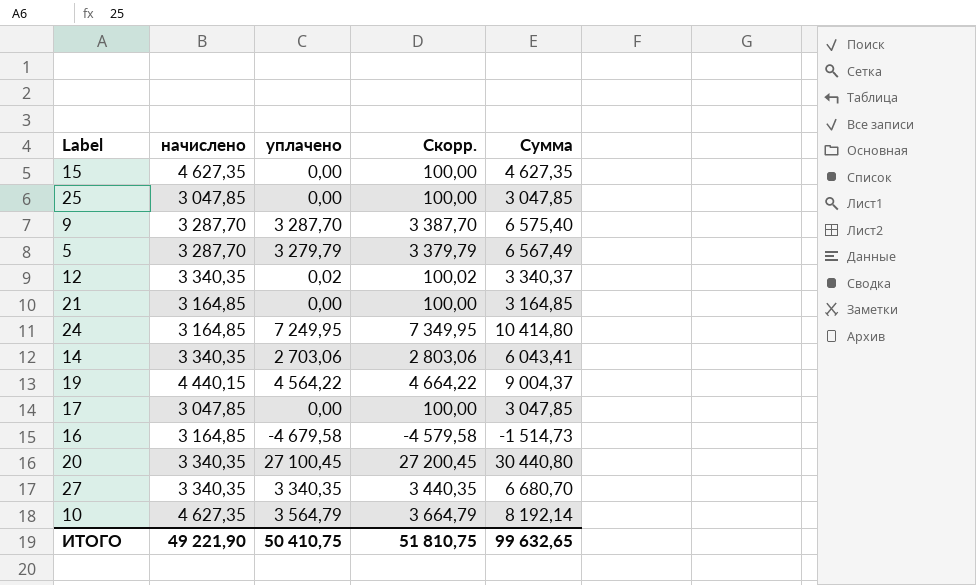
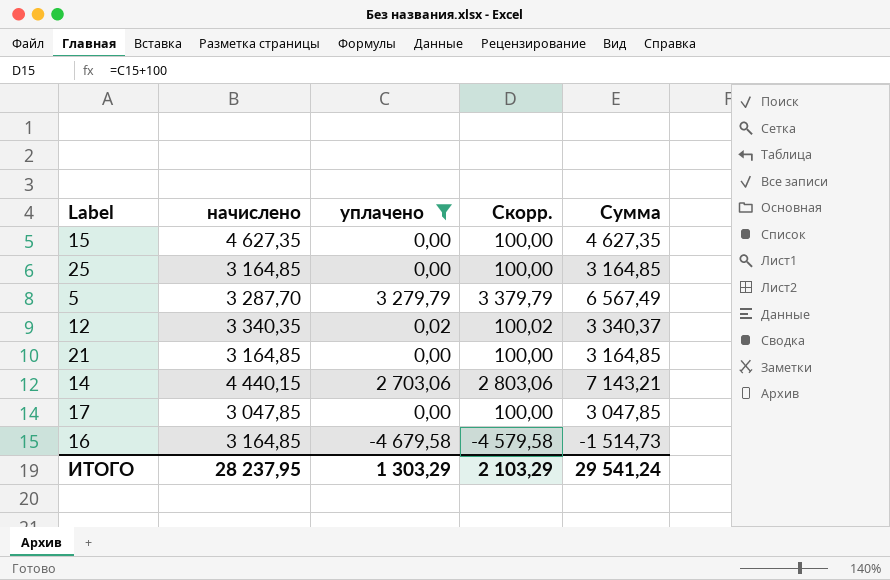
filter: none -> уплачено <= 3 279,79
25 | начислено: 3 047,85 -> 3 164,85
25 | Сумма: 3 047,85 -> 3 164,85
14 | начислено: 3 340,35 -> 4 440,15
14 | Сумма: 6 043,41 -> 7 143,21
ИТОГО | начислено: 49 221,90 -> 28 237,95
ИТОГО | уплачено: 50 410,75 -> 1 303,29
ИТОГО | Скорр.: 51 810,75 -> 2 103,29
ИТОГО | Сумма: 99 632,65 -> 29 541,24

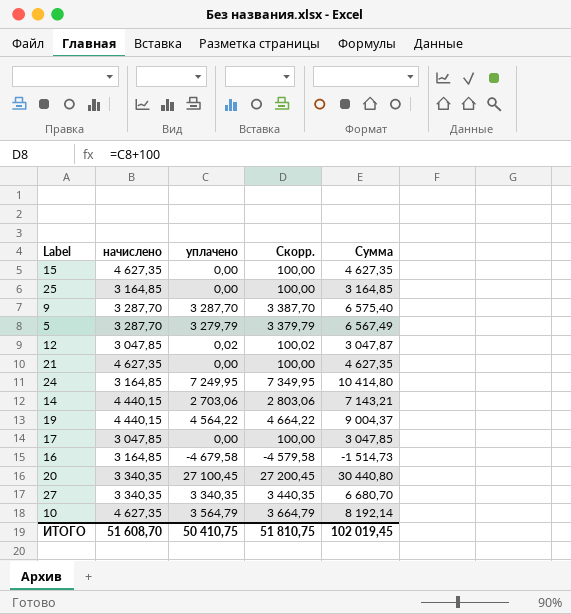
filter: уплачено <= 3 279,79 -> none
12 | начислено: 3 340,35 -> 3 047,85
12 | Сумма: 3 340,37 -> 3 047,87
21 | начислено: 3 164,85 -> 4 627,35
21 | Сумма: 3 164,85 -> 4 627,35
ИТОГО | начислено: 28 237,95 -> 51 608,70
ИТОГО | уплачено: 1 303,29 -> 50 410,75
ИТОГО | Скорр.: 2 103,29 -> 51 810,75
ИТОГО | Сумма: 29 541,24 -> 102 019,45

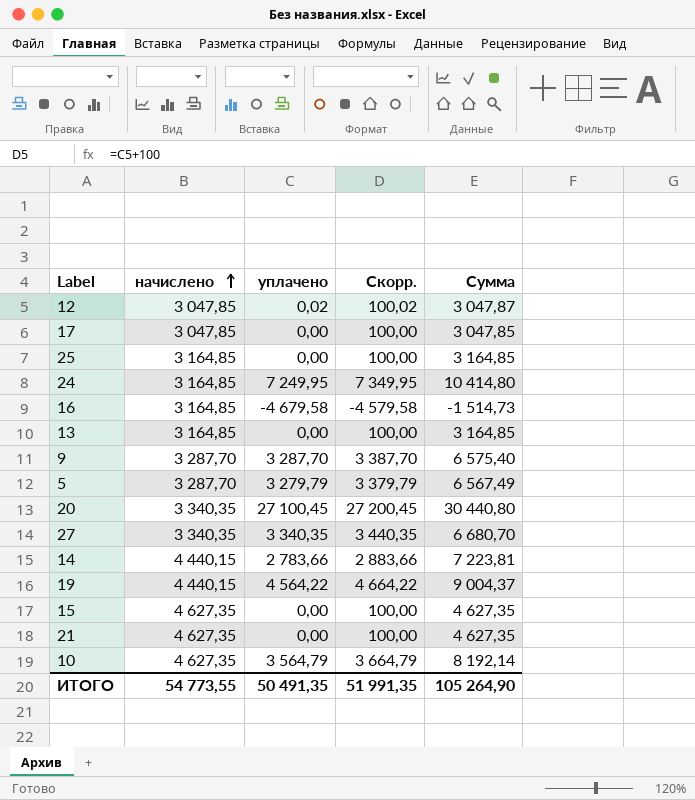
row order: none -> начислено ascending
row 13: none -> 3 164,85 | 0,00 | 100,00 | 3 164,85
14 | уплачено: 2 703,06 -> 2 783,66
14 | Скорр.: 2 803,06 -> 2 883,66
14 | Сумма: 7 143,21 -> 7 223,81
ИТОГО | начислено: 51 608,70 -> 54 773,55
ИТОГО | уплачено: 50 410,75 -> 50 491,35
ИТОГО | Скорр.: 51 810,75 -> 51 991,35
ИТОГО | Сумма: 102 019,45 -> 105 264,90

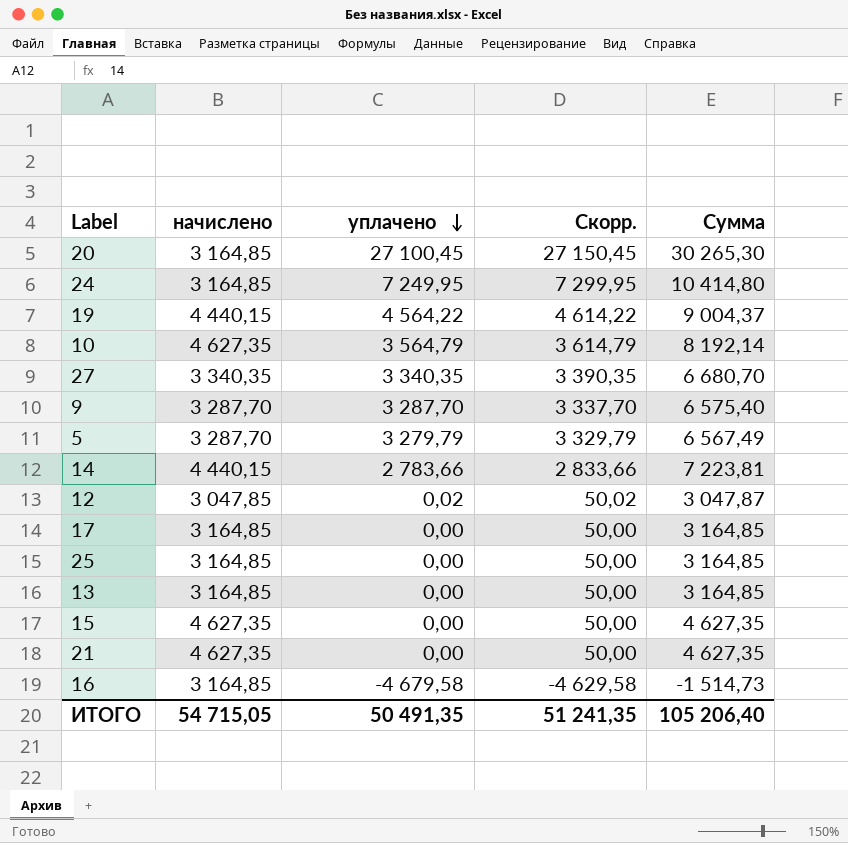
row order: начислено ascending -> уплачено descending
column Скорр. | formula: [уплачено] + 100 -> [уплачено] + 50
20 | начислено: 3 340,35 -> 3 164,85
20 | Сумма: 30 440,80 -> 30 265,30
17 | начислено: 3 047,85 -> 3 164,85
17 | Сумма: 3 047,85 -> 3 164,85
ИТОГО | начислено: 54 773,55 -> 54 715,05
ИТОГО | Скорр.: 51 991,35 -> 51 241,35
ИТОГО | Сумма: 105 264,90 -> 105 206,40

